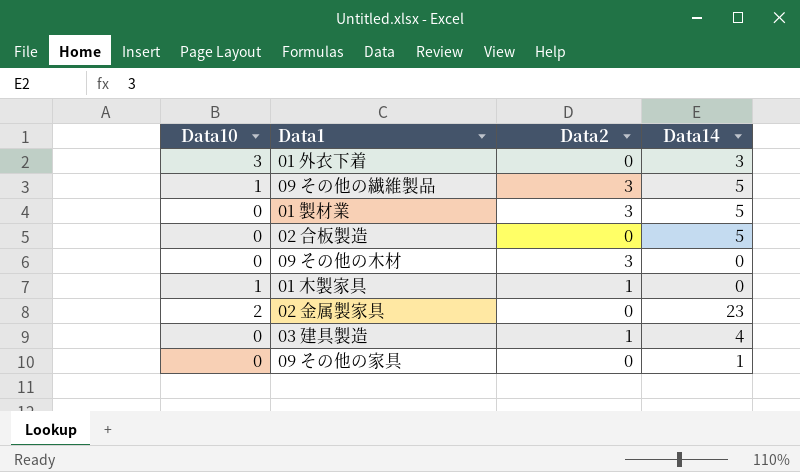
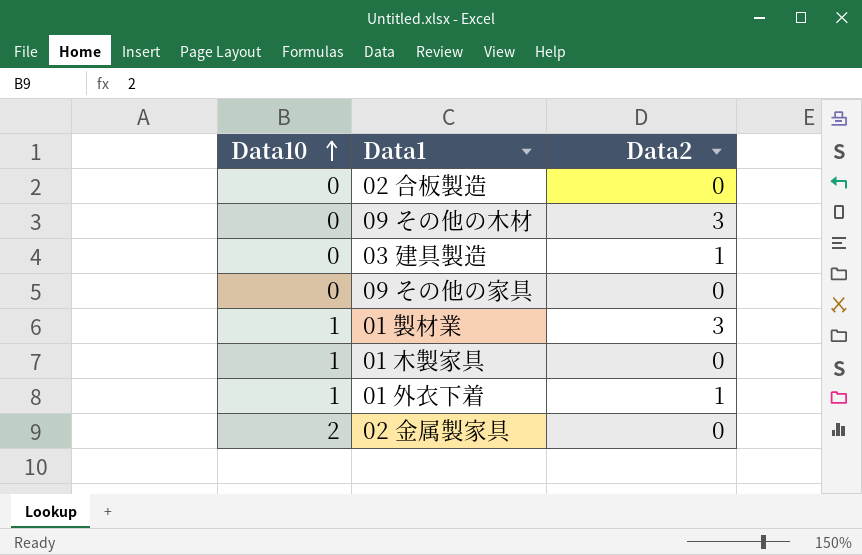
row order: none -> Data10 ascending
column Data14 | position: 4 -> none
row 09 その他の繊維製品: 1 | 3 | 5 -> none
01 製材業 | Data10: 0 -> 1
01 木製家具 | Data2: 1 -> 0
01 外衣下着 | Data10: 3 -> 1
01 外衣下着 | Data2: 0 -> 1

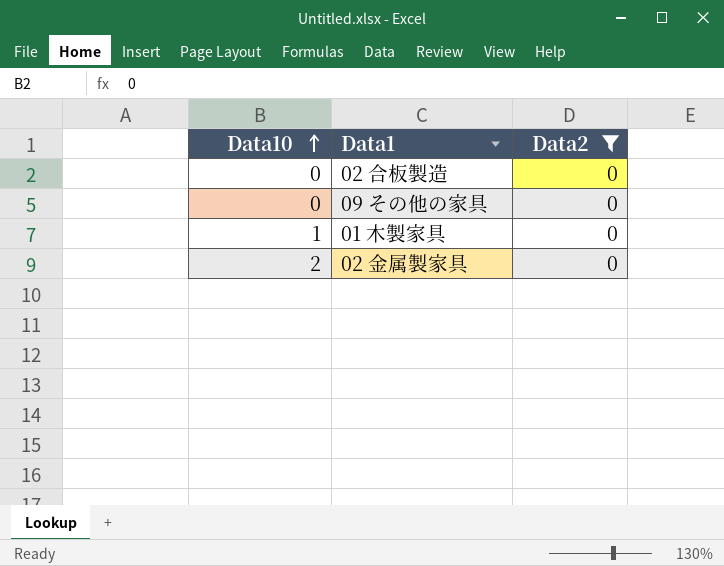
filter: none -> Data2 = 0

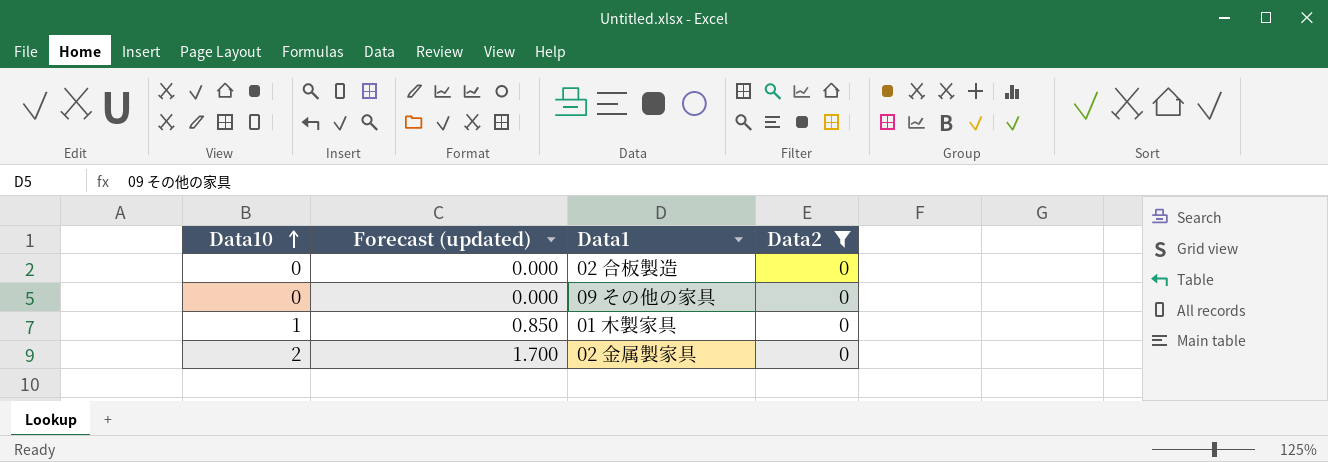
column Forecast (updated) | formula: none -> [Data10] * 0.85

